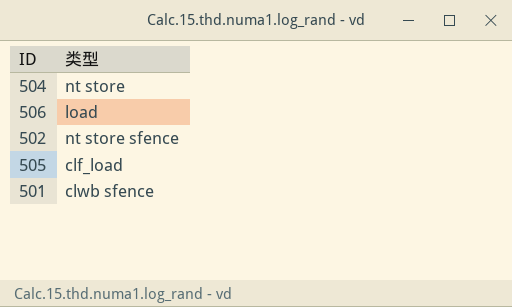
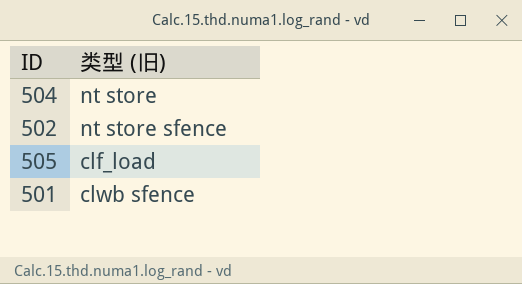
column name: 类型 -> 类型 (旧)
row 506: load -> none

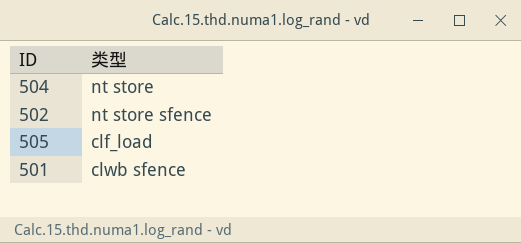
column name: 类型 (旧) -> 类型

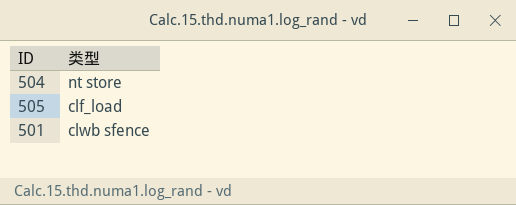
row 502: nt store sfence -> none

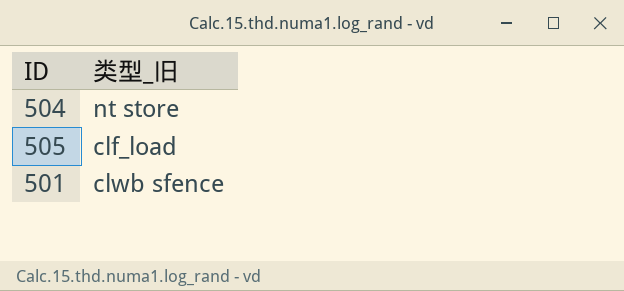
column name: 类型 -> 类型_旧

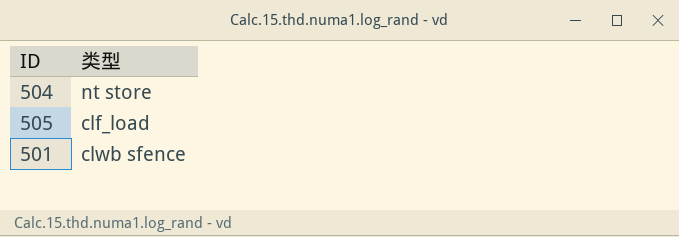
column name: 类型_旧 -> 类型

